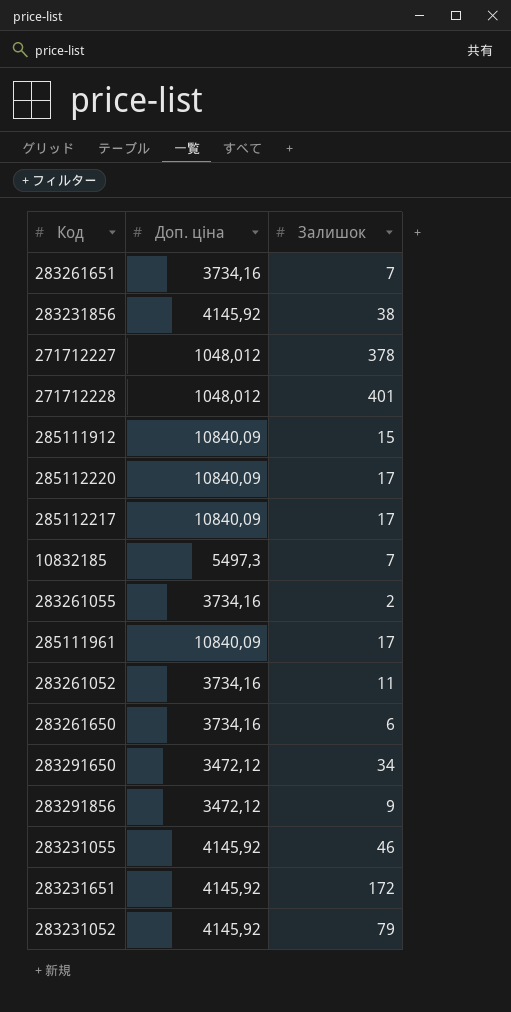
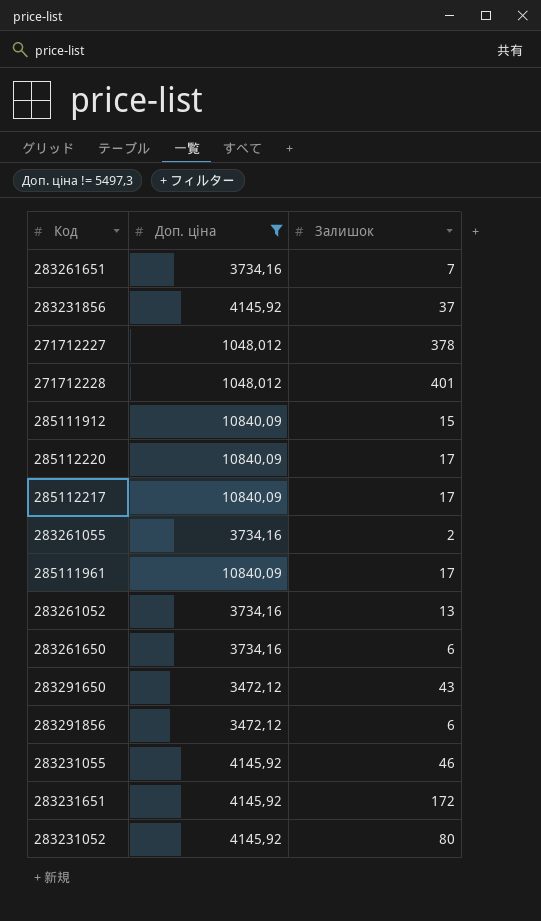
filter: none -> Доп. ціна != 5497,3
283231856 | Залишок: 38 -> 37
283261052 | Залишок: 11 -> 13
283291650 | Залишок: 34 -> 43
283291856 | Залишок: 9 -> 6
283231052 | Залишок: 79 -> 80

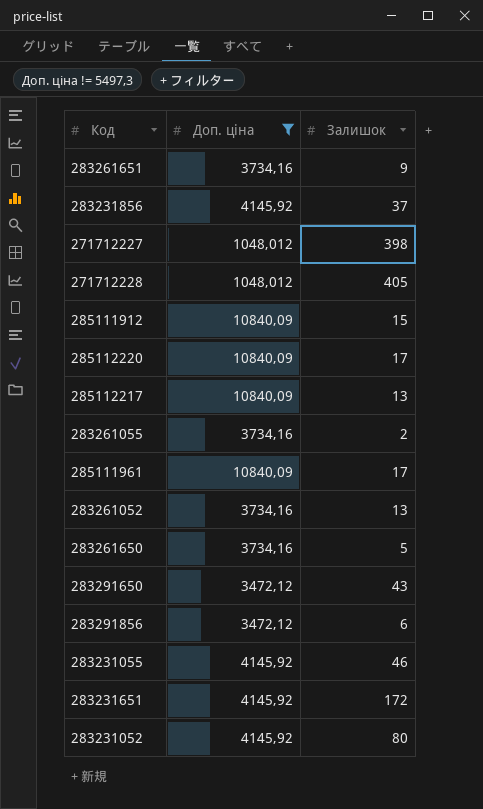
283261651 | Залишок: 7 -> 9
271712227 | Залишок: 378 -> 398
271712228 | Залишок: 401 -> 405
285112217 | Залишок: 17 -> 13
283261650 | Залишок: 6 -> 5

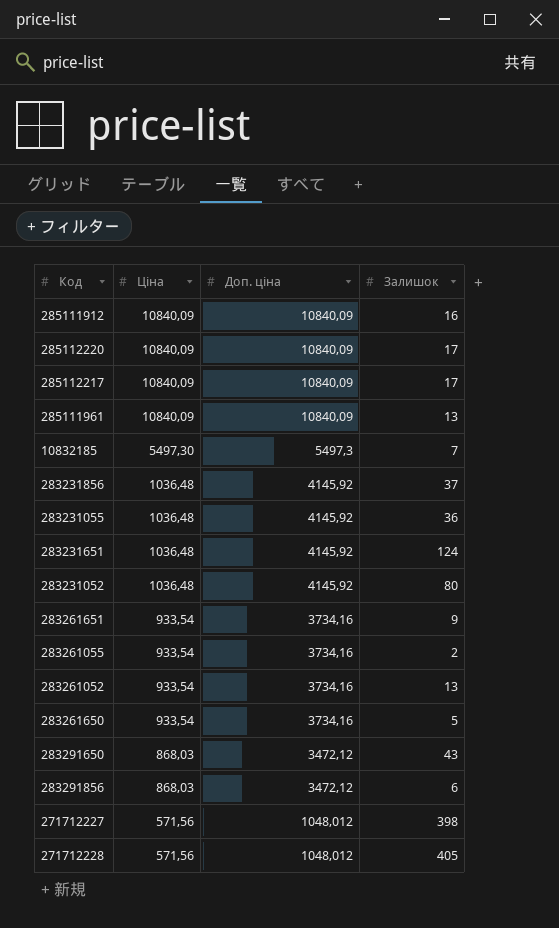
filter: Доп. ціна != 5497,3 -> none
row order: none -> Ціна descending
column Ціна | position: none -> 2
285111912 | Залишок: 15 -> 16
285112217 | Залишок: 13 -> 17
285111961 | Залишок: 17 -> 13
283231055 | Залишок: 46 -> 36
283231651 | Залишок: 172 -> 124

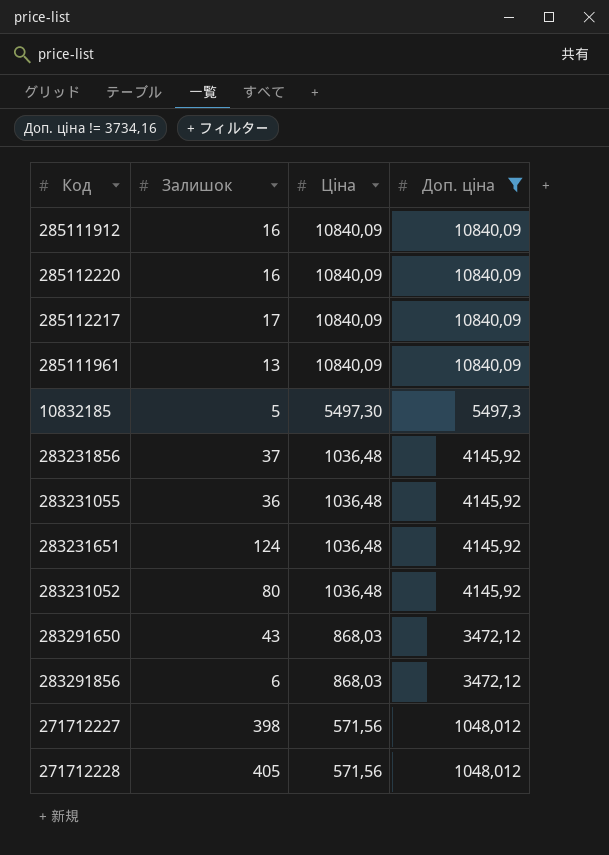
filter: none -> Доп. ціна != 3734,16
column Залишок | position: 4 -> 2
285112220 | Залишок: 17 -> 16
10832185 | Залишок: 7 -> 5

